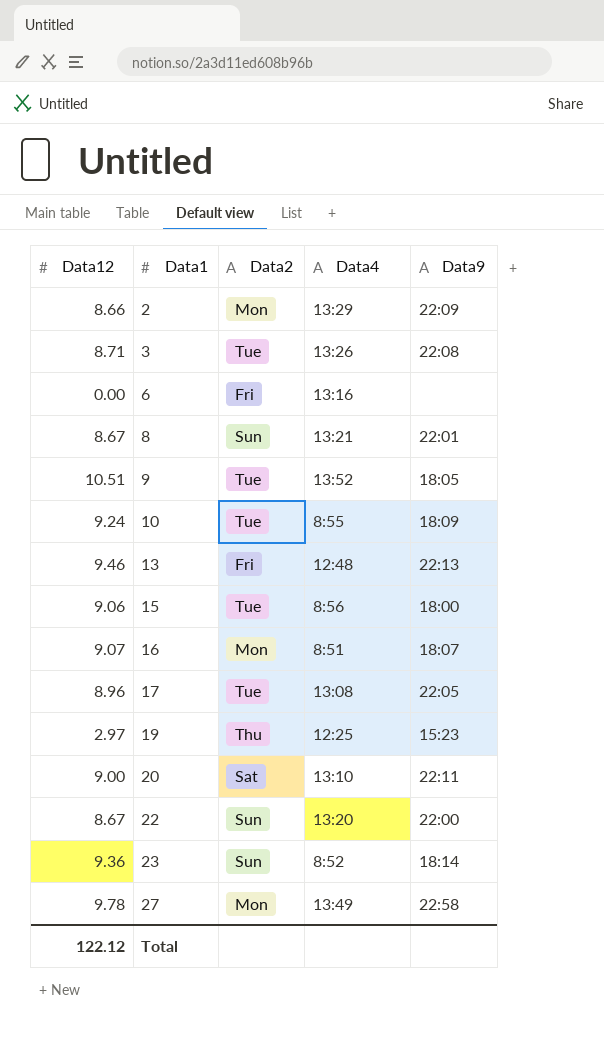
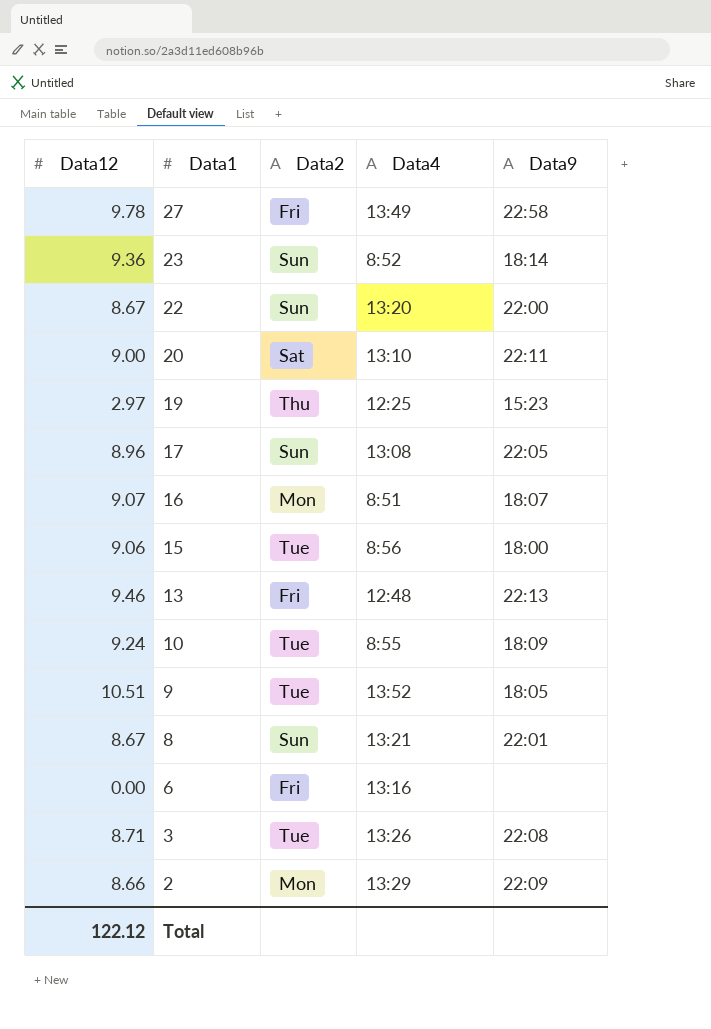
row order: Data1 ascending -> Data1 descending
27 | Data2: Mon -> Fri
17 | Data2: Tue -> Sun

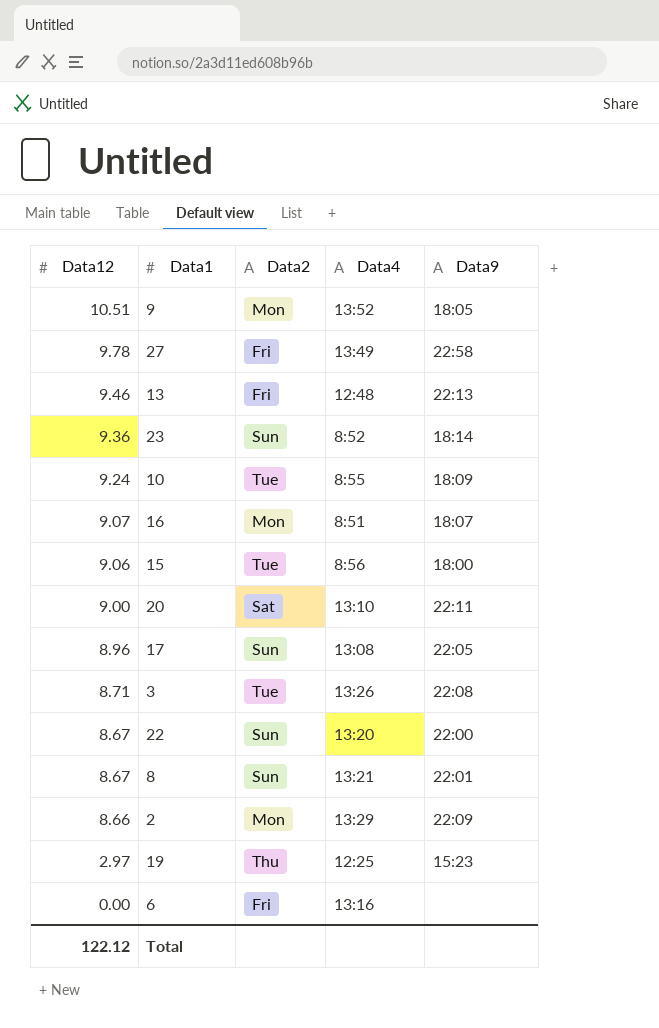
row order: Data1 descending -> Data12 descending
9 | Data2: Tue -> Mon

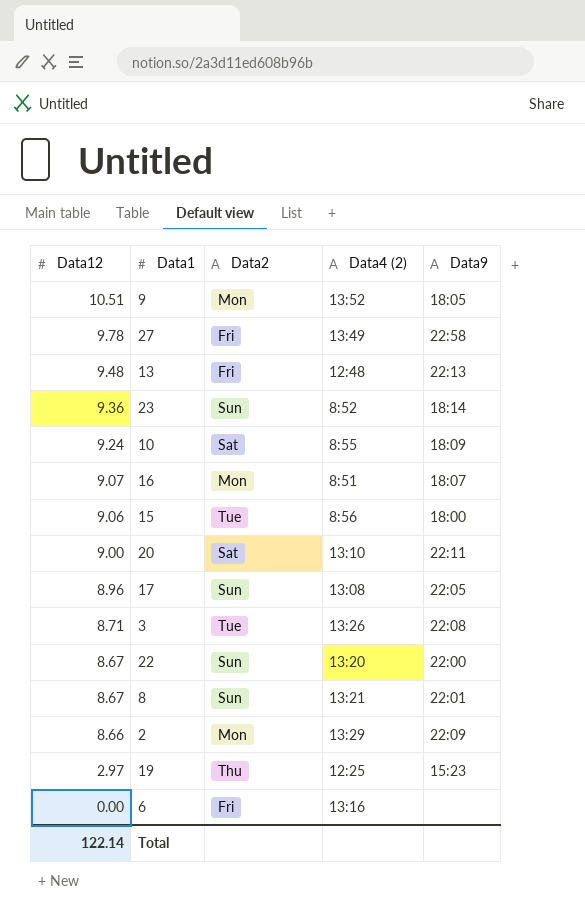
column name: Data4 -> Data4 (2)
13 | Data12: 9.46 -> 9.48
10 | Data2: Tue -> Sat
Total | Data12: 122.12 -> 122.14

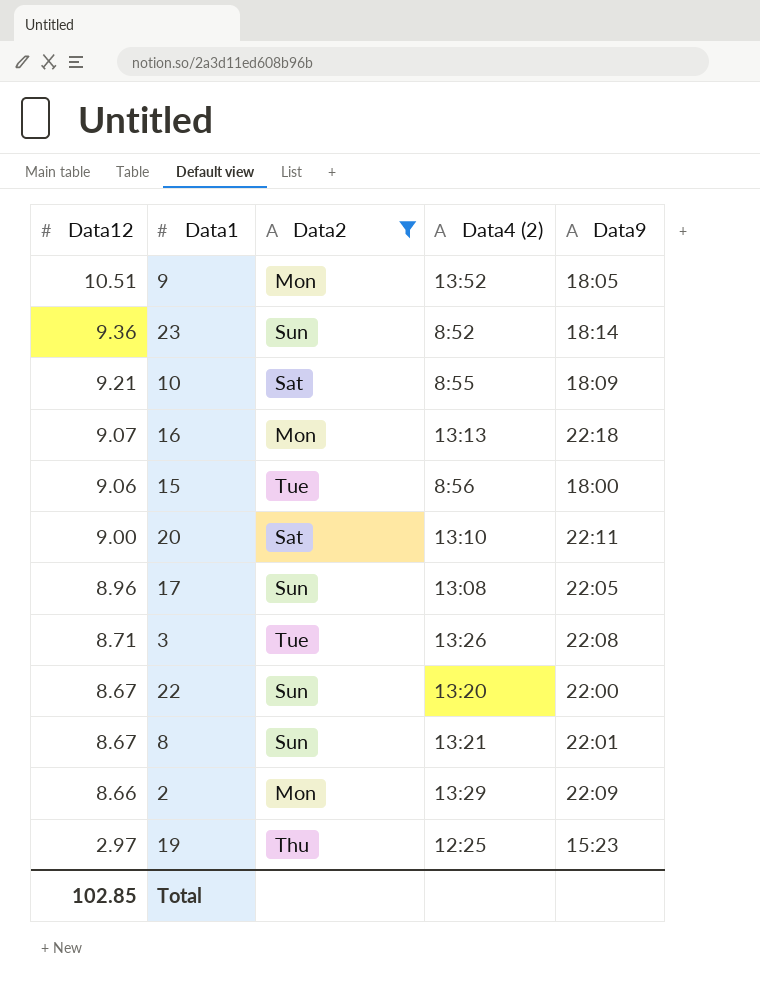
filter: none -> Data2 != Fri
10 | Data12: 9.24 -> 9.21
16 | Data4 (2): 8:51 -> 13:13
16 | Data9: 18:07 -> 22:18
Total | Data12: 122.14 -> 102.85

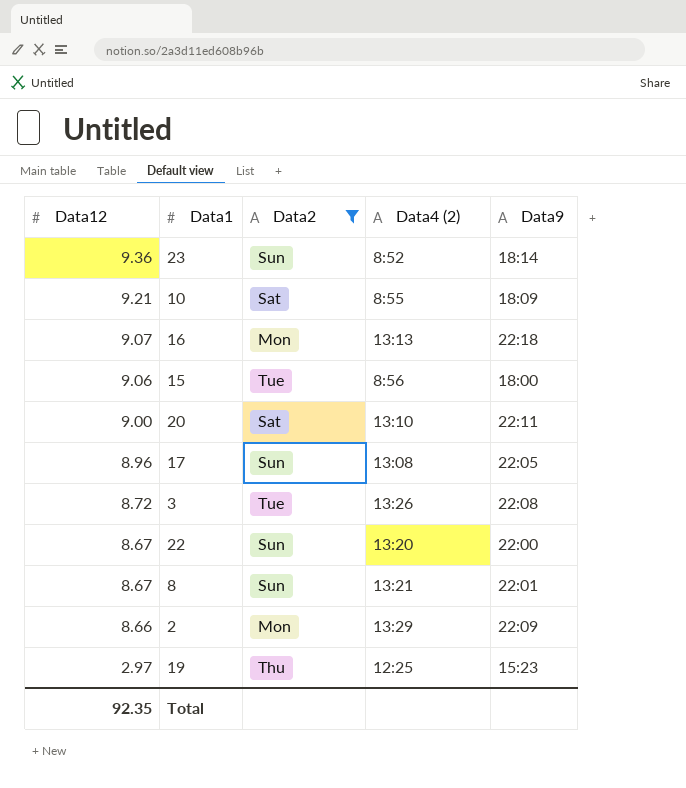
row 9: 10.51 | Mon | 13:52 | 18:05 -> none
3 | Data12: 8.71 -> 8.72
Total | Data12: 102.85 -> 92.35

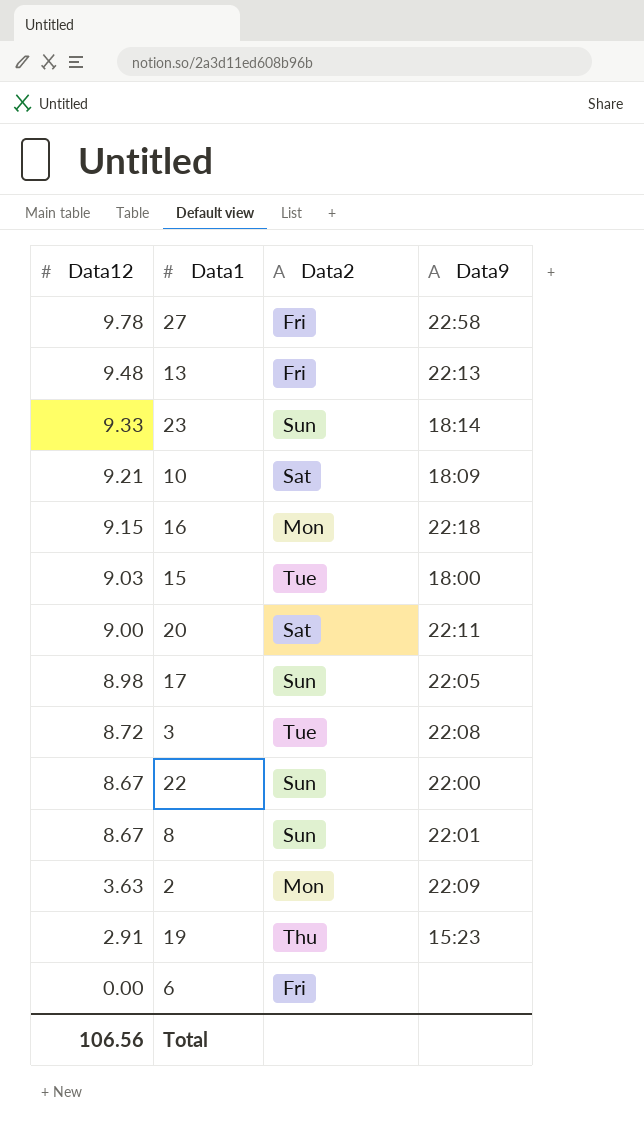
filter: Data2 != Fri -> none
column Data4 (2) | position: 4 -> none
23 | Data12: 9.36 -> 9.33
16 | Data12: 9.07 -> 9.15
15 | Data12: 9.06 -> 9.03
17 | Data12: 8.96 -> 8.98
2 | Data12: 8.66 -> 3.63
19 | Data12: 2.97 -> 2.91
Total | Data12: 92.35 -> 106.56

